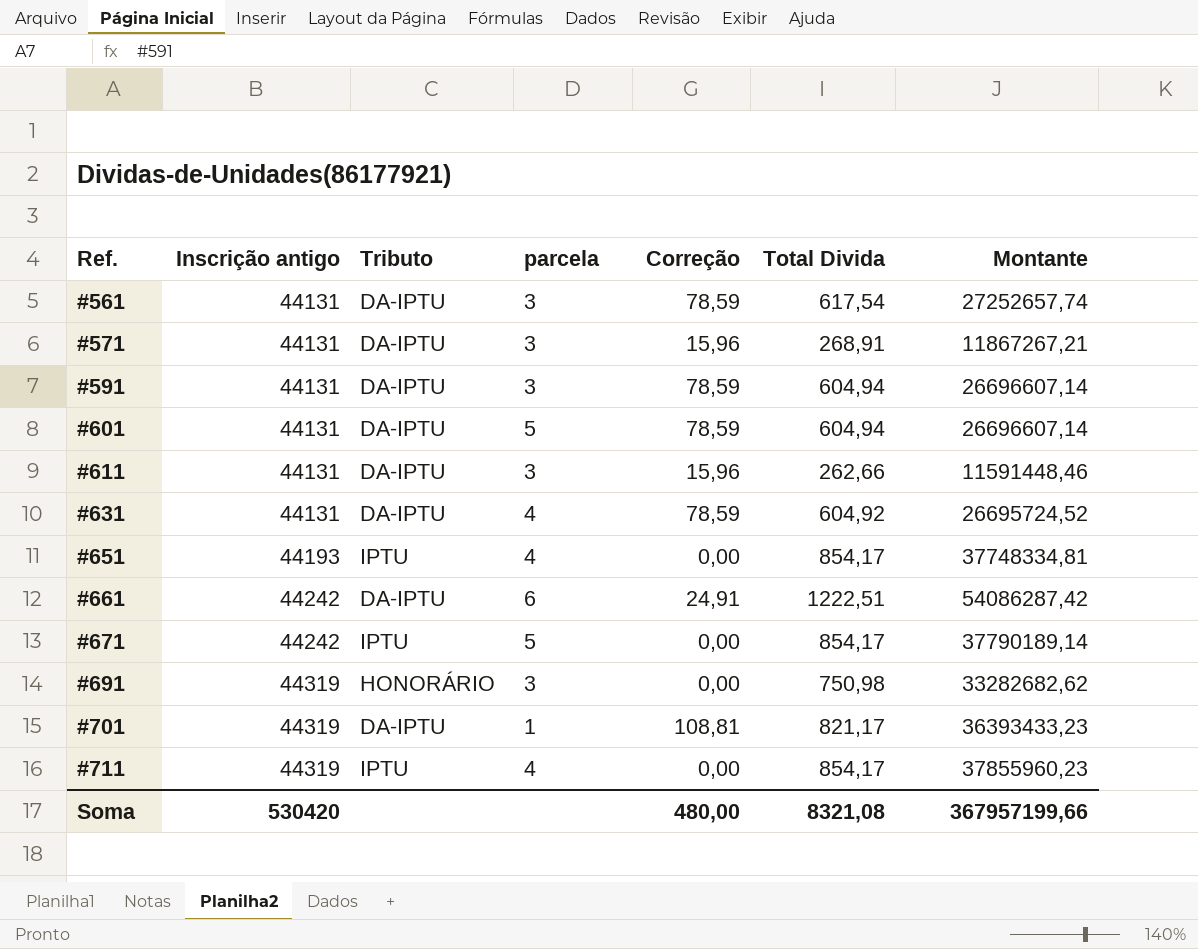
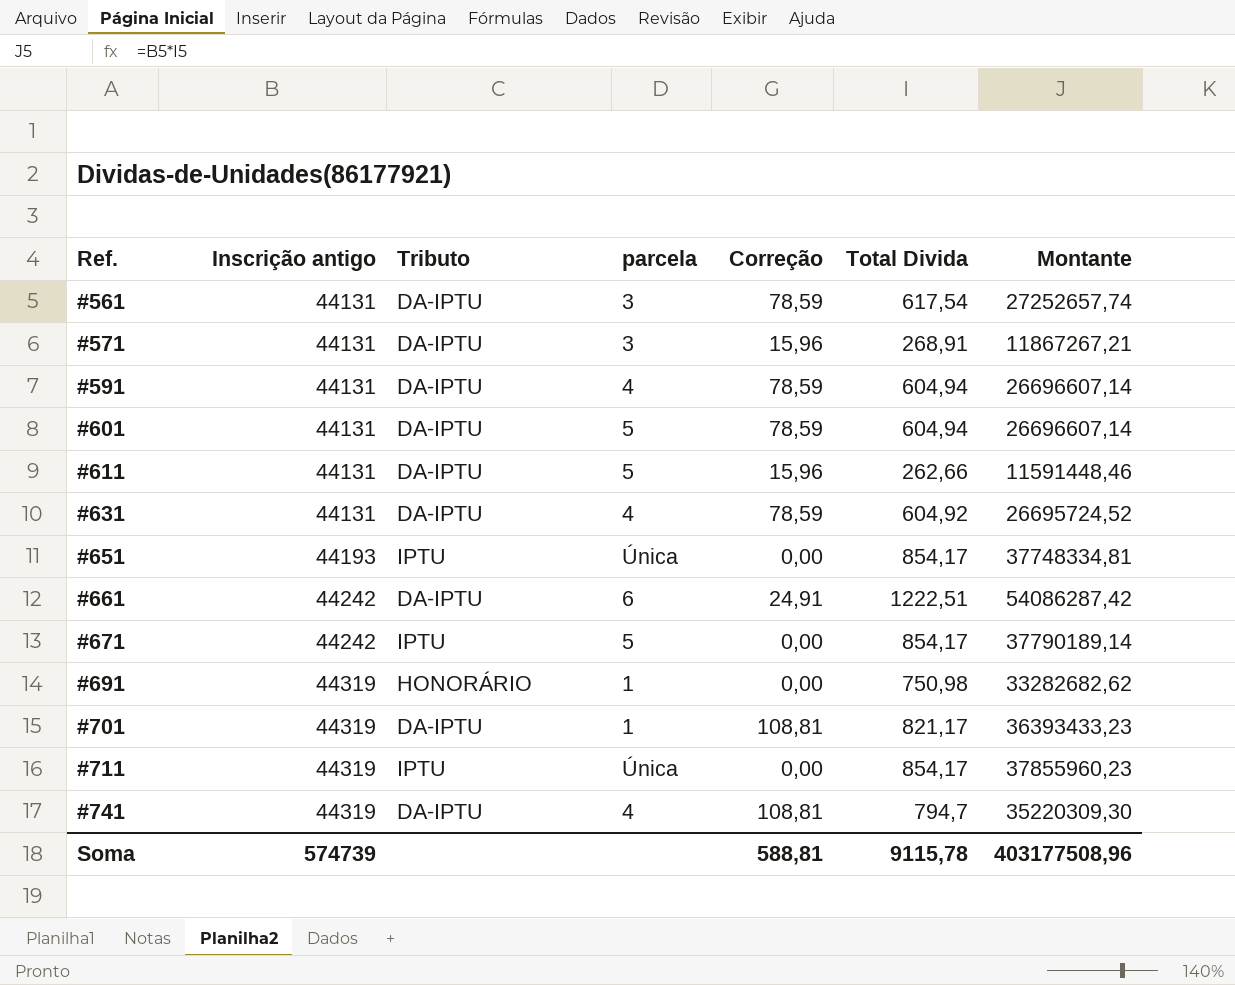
#591 | parcela: 3 -> 4
#611 | parcela: 3 -> 5
#651 | parcela: 4 -> Única
#691 | parcela: 3 -> 1
#711 | parcela: 4 -> Única
row #741: none -> 44319 | DA-IPTU | 4 | 108,81 | 794,7 | 35220309,30
Soma | Inscrição antigo: 530420 -> 574739
Soma | Correção: 480,00 -> 588,81
Soma | Total Divida: 8321,08 -> 9115,78
Soma | Montante: 367957199,66 -> 403177508,96

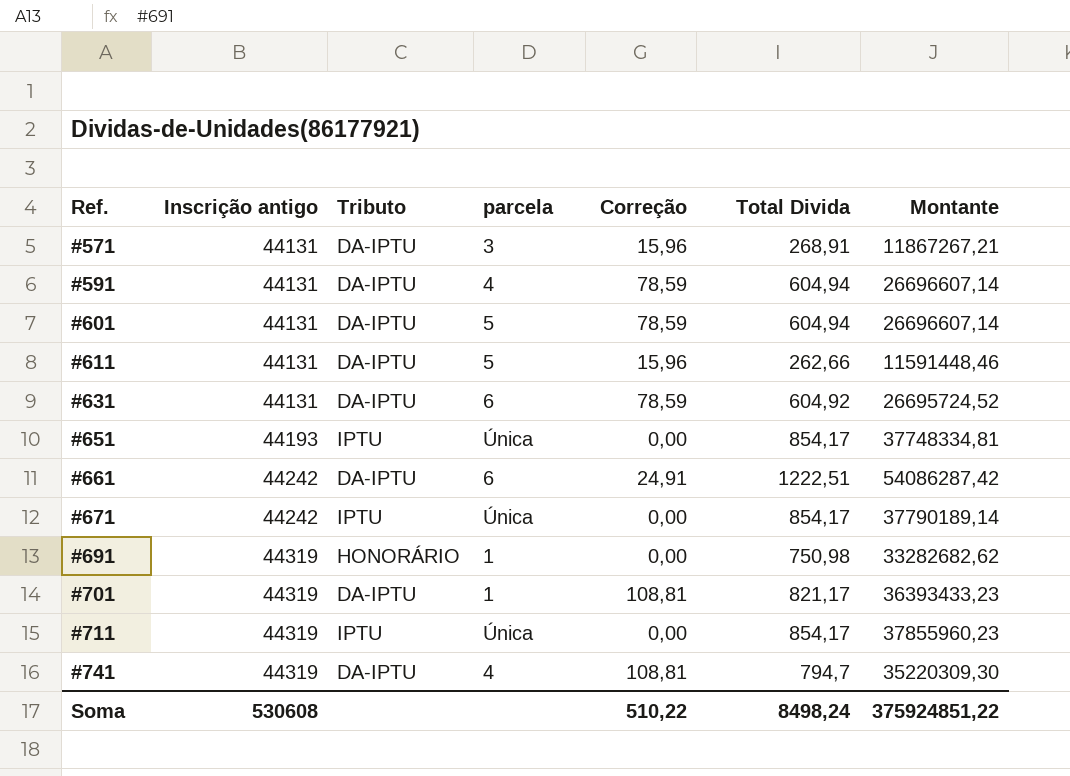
row #561: 44131 | DA-IPTU | 3 | 78,59 | 617,54 | 27252657,74 -> none
#631 | parcela: 4 -> 6
#671 | parcela: 5 -> Única
Soma | Inscrição antigo: 574739 -> 530608
Soma | Correção: 588,81 -> 510,22
Soma | Total Divida: 9115,78 -> 8498,24
Soma | Montante: 403177508,96 -> 375924851,22

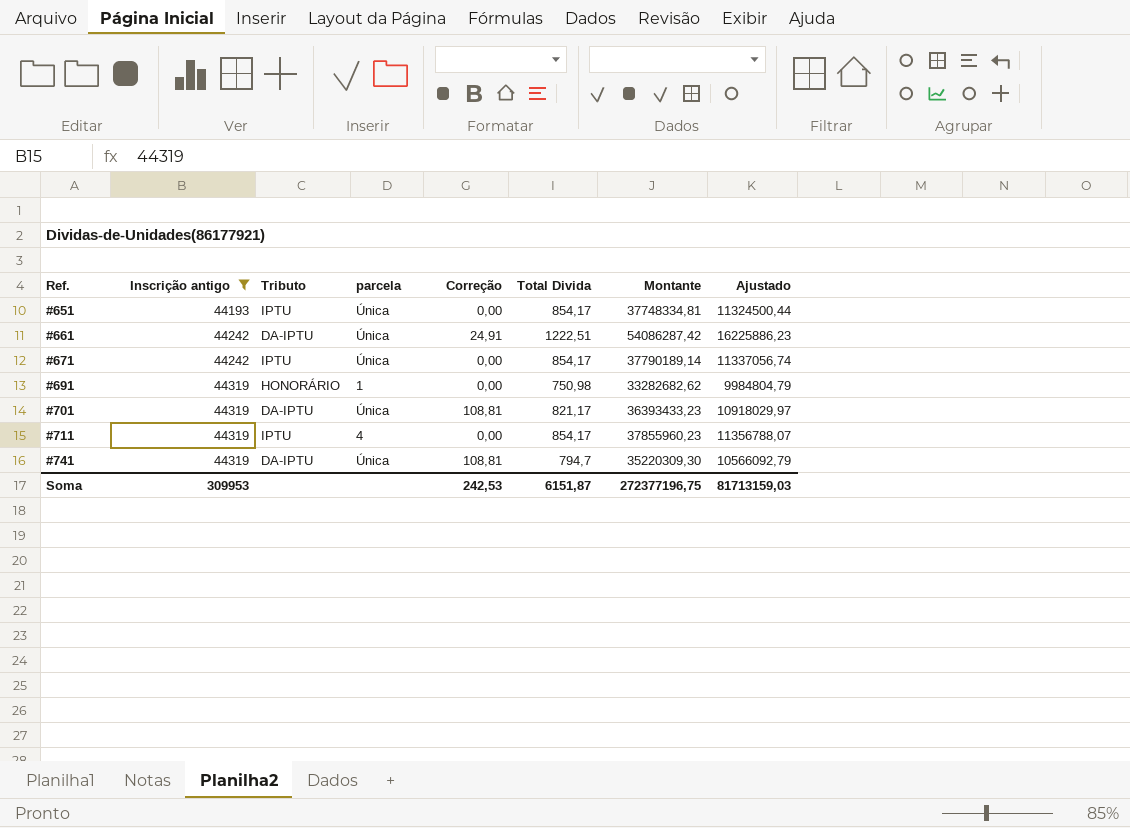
filter: none -> Inscrição antigo != 44131
column Ajustado | formula: none -> [Montante] * 0,3
#661 | parcela: 6 -> Única
#701 | parcela: 1 -> Única
#711 | parcela: Única -> 4
#741 | parcela: 4 -> Única
Soma | Inscrição antigo: 530608 -> 309953
Soma | Correção: 510,22 -> 242,53
Soma | Total Divida: 8498,24 -> 6151,87
Soma | Montante: 375924851,22 -> 272377196,75

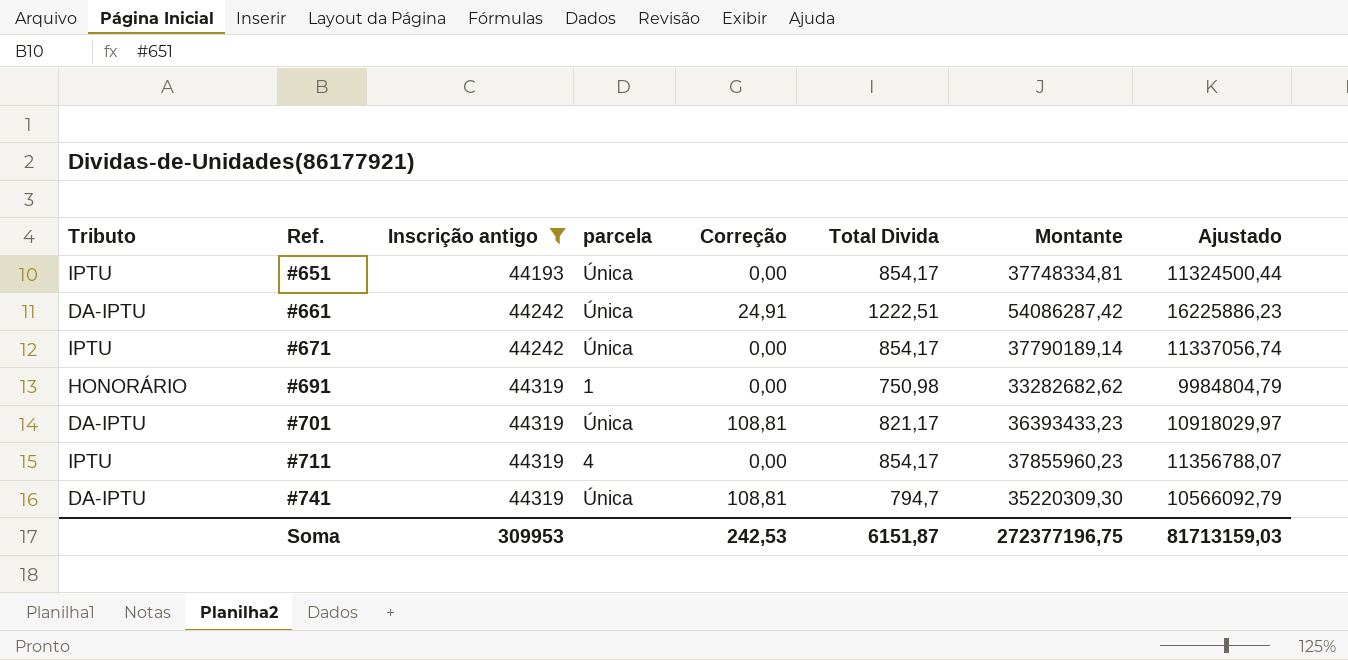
column Tributo | position: 3 -> 1

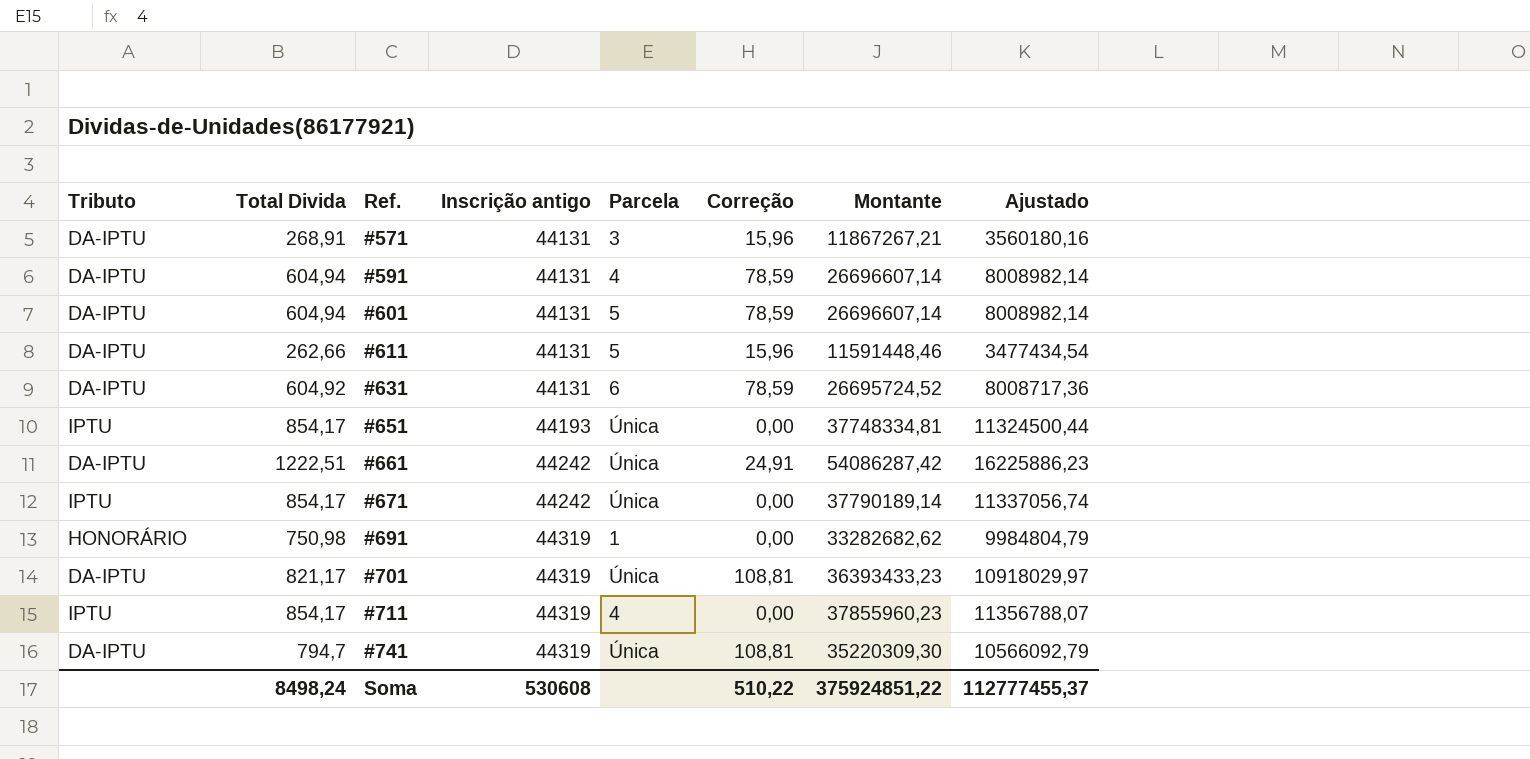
filter: Inscrição antigo != 44131 -> none
column Total Divida | position: 6 -> 2
column name: parcela -> Parcela
Soma | Total Divida: 6151,87 -> 8498,24
Soma | Inscrição antigo: 309953 -> 530608
Soma | Correção: 242,53 -> 510,22
Soma | Montante: 272377196,75 -> 375924851,22
Soma | Ajustado: 81713159,03 -> 112777455,37

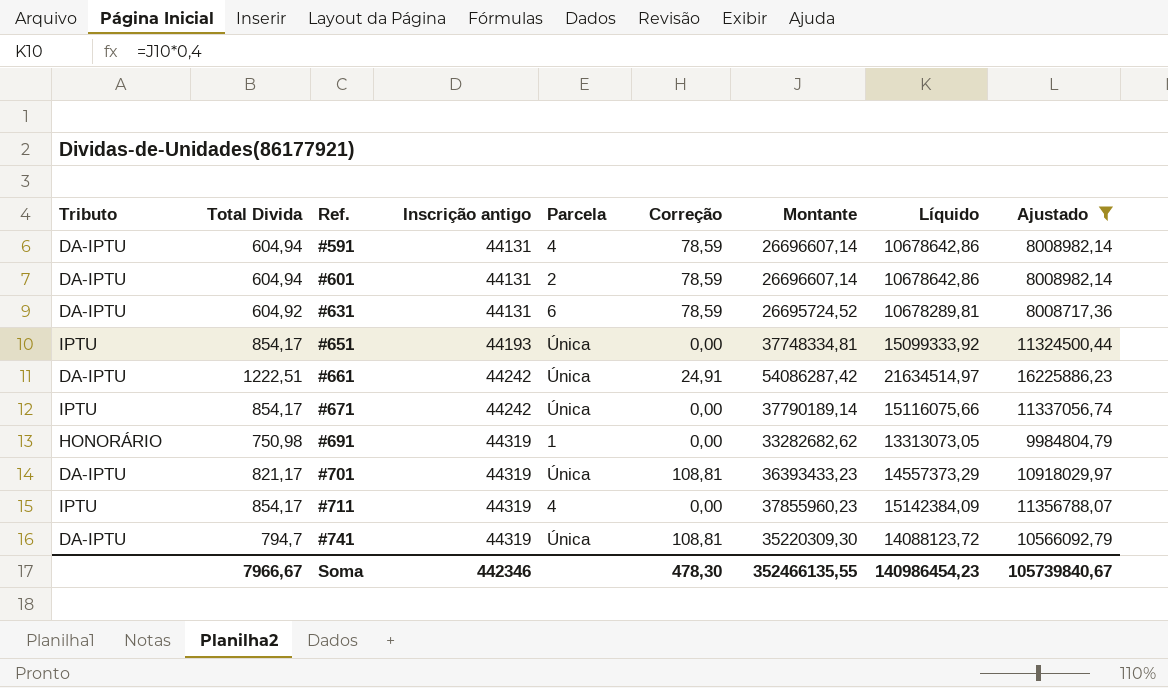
filter: none -> Ajustado >= 8008717,36
column Líquido | formula: none -> [Montante] * 0,4
#601 | Parcela: 5 -> 2
Soma | Total Divida: 8498,24 -> 7966,67
Soma | Inscrição antigo: 530608 -> 442346
Soma | Correção: 510,22 -> 478,30
Soma | Montante: 375924851,22 -> 352466135,55
Soma | Ajustado: 112777455,37 -> 105739840,67

